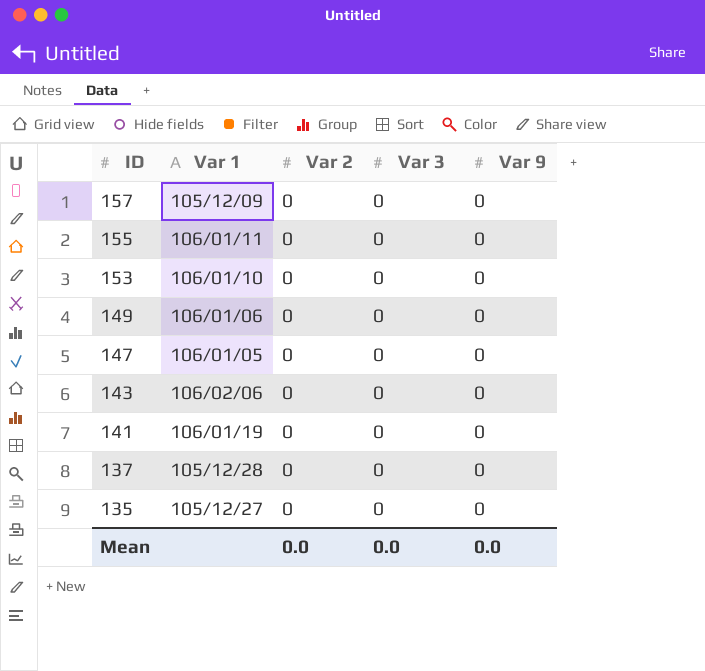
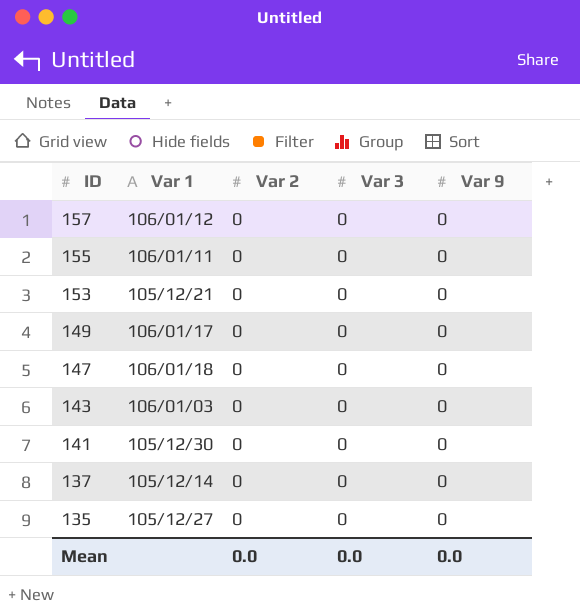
157 | Var 1: 105/12/09 -> 106/01/12
153 | Var 1: 106/01/10 -> 105/12/21
149 | Var 1: 106/01/06 -> 106/01/17
147 | Var 1: 106/01/05 -> 106/01/18
143 | Var 1: 106/02/06 -> 106/01/03
141 | Var 1: 106/01/19 -> 105/12/30
137 | Var 1: 105/12/28 -> 105/12/14

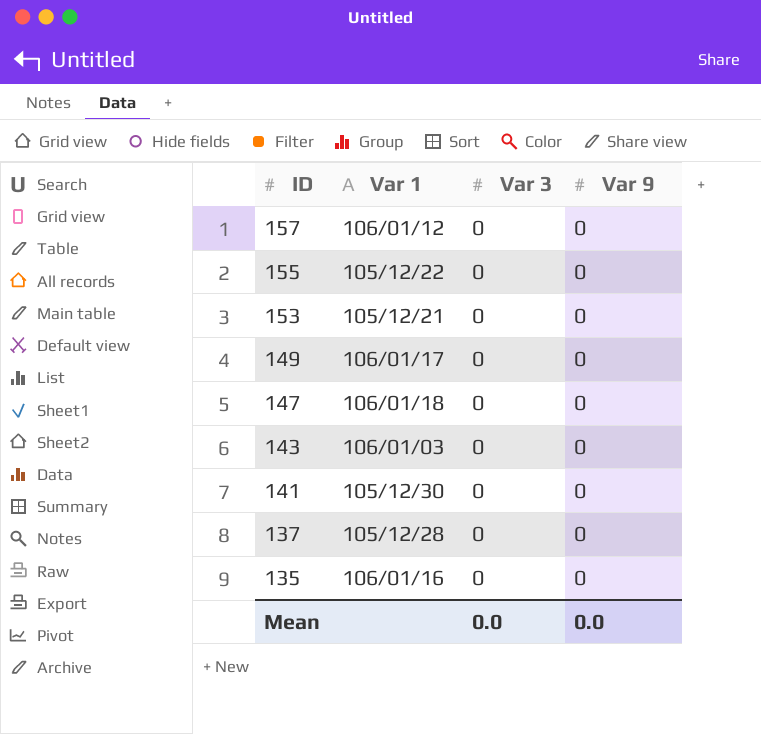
column Var 2 | position: 3 -> none
155 | Var 1: 106/01/11 -> 105/12/22
137 | Var 1: 105/12/14 -> 105/12/28
135 | Var 1: 105/12/27 -> 106/01/16

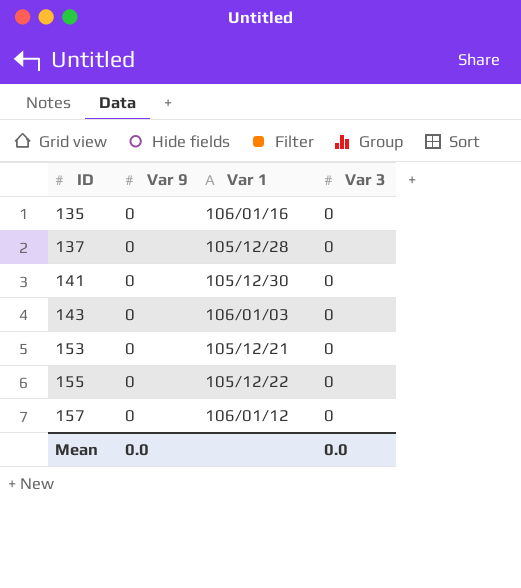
row order: ID descending -> ID ascending
column Var 9 | position: 4 -> 2
row 149: 106/01/17 | 0 | 0 -> none
row 147: 106/01/18 | 0 | 0 -> none

